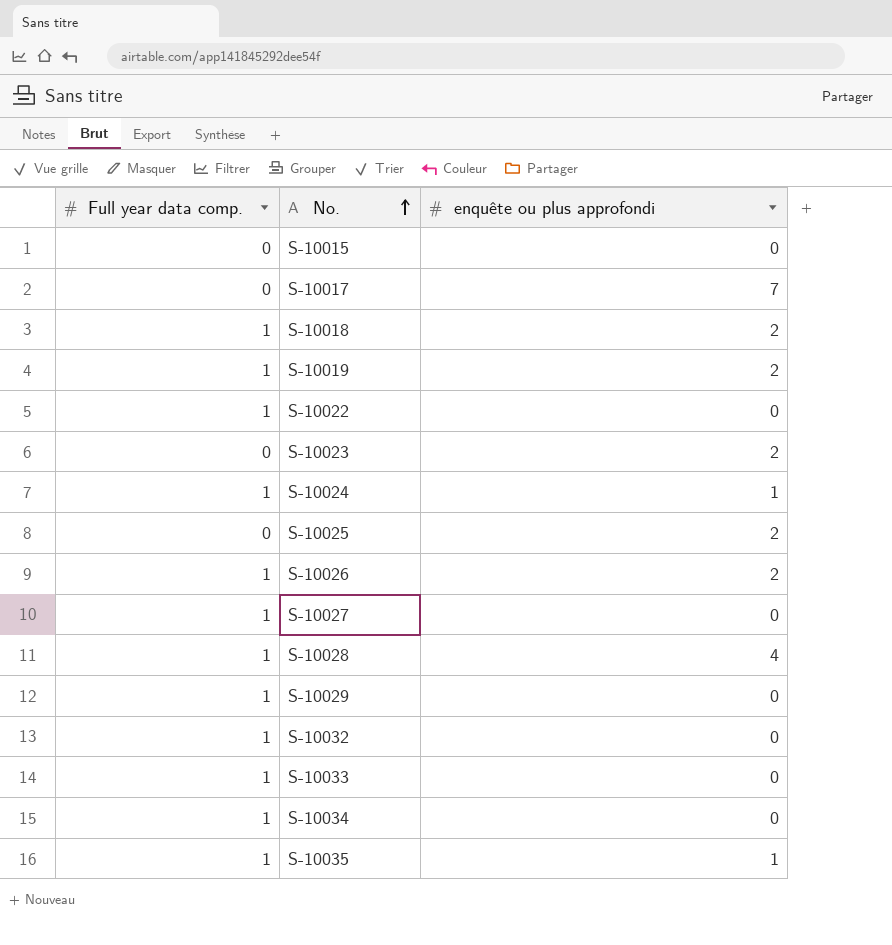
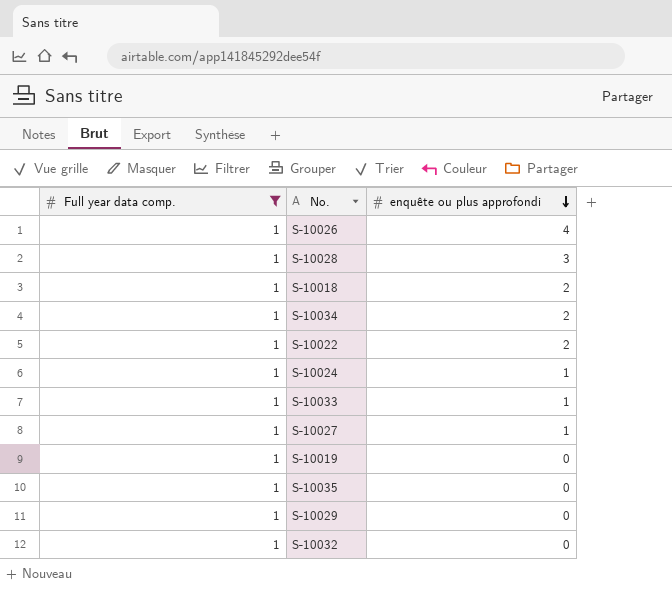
filter: none -> Full year data comp. = 1
row order: No. ascending -> enquête ou plus approfondi descending
S-10026 | enquête ou plus approfondi: 2 -> 4
S-10028 | enquête ou plus approfondi: 4 -> 3
S-10034 | enquête ou plus approfondi: 0 -> 2
S-10022 | enquête ou plus approfondi: 0 -> 2
S-10033 | enquête ou plus approfondi: 0 -> 1
S-10027 | enquête ou plus approfondi: 0 -> 1
S-10019 | enquête ou plus approfondi: 2 -> 0
S-10035 | enquête ou plus approfondi: 1 -> 0

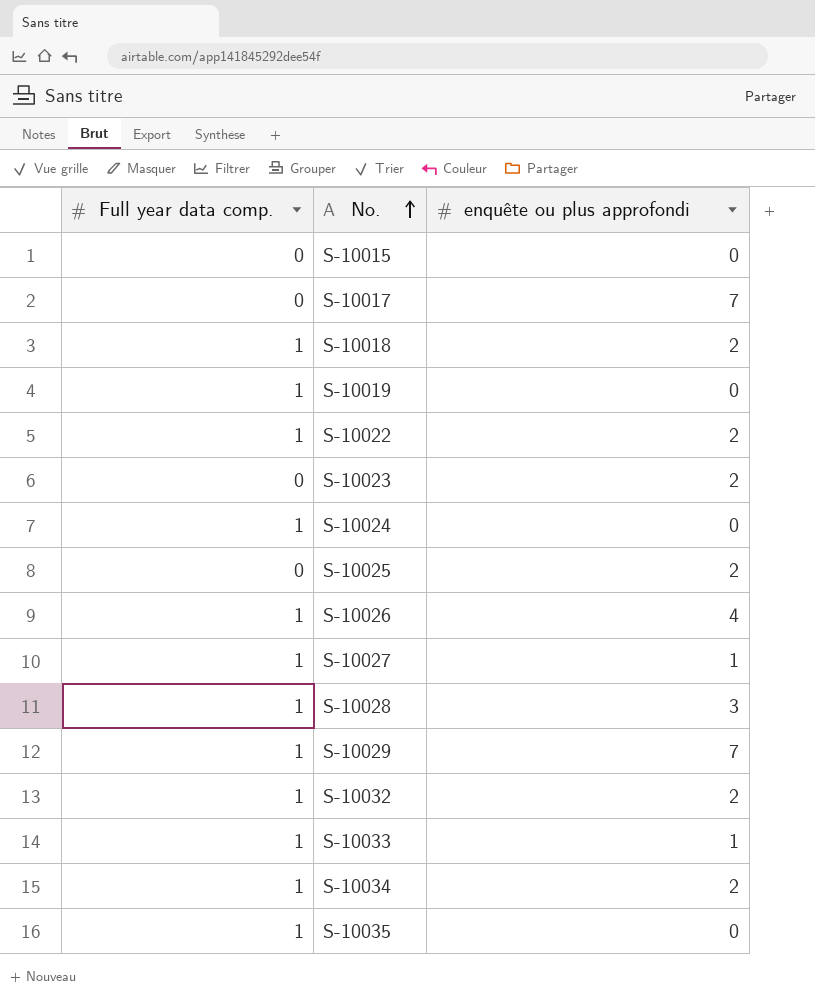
filter: Full year data comp. = 1 -> none
row order: enquête ou plus approfondi descending -> No. ascending
S-10024 | enquête ou plus approfondi: 1 -> 0
S-10029 | enquête ou plus approfondi: 0 -> 7
S-10032 | enquête ou plus approfondi: 0 -> 2

